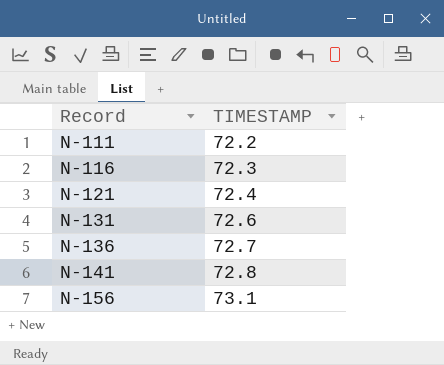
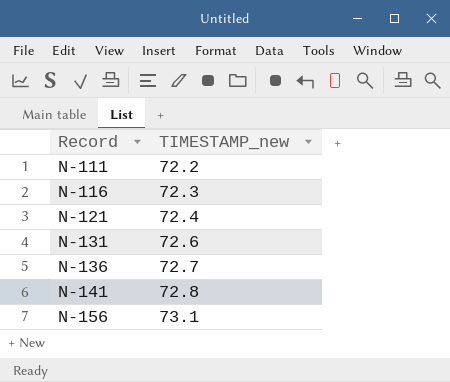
column name: TIMESTAMP -> TIMESTAMP_new

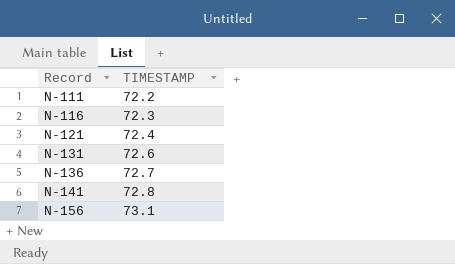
column name: TIMESTAMP_new -> TIMESTAMP

